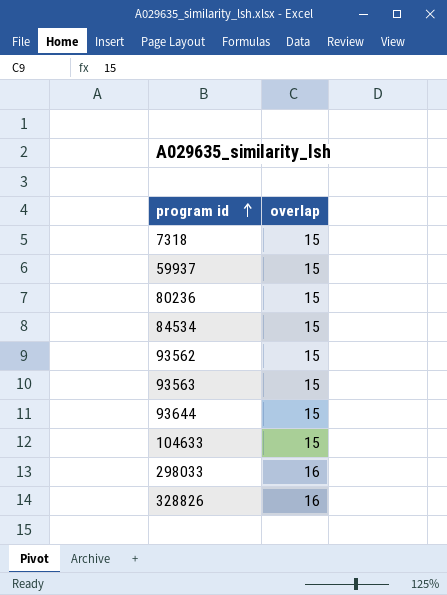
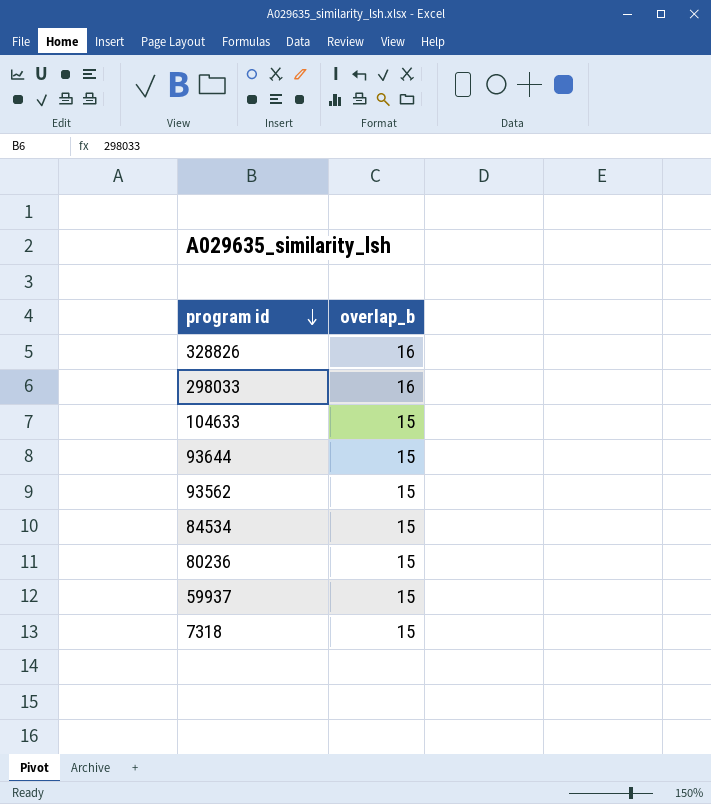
row order: program id ascending -> program id descending
column name: overlap -> overlap_b
row 93563: 15 -> none

